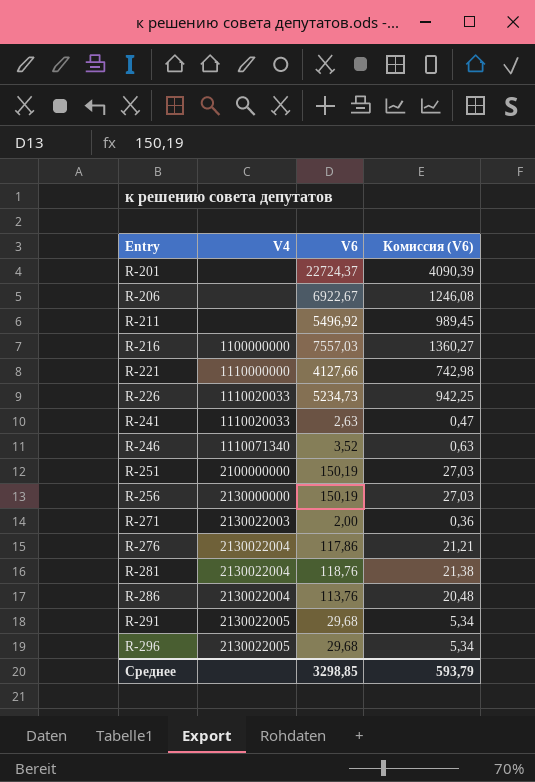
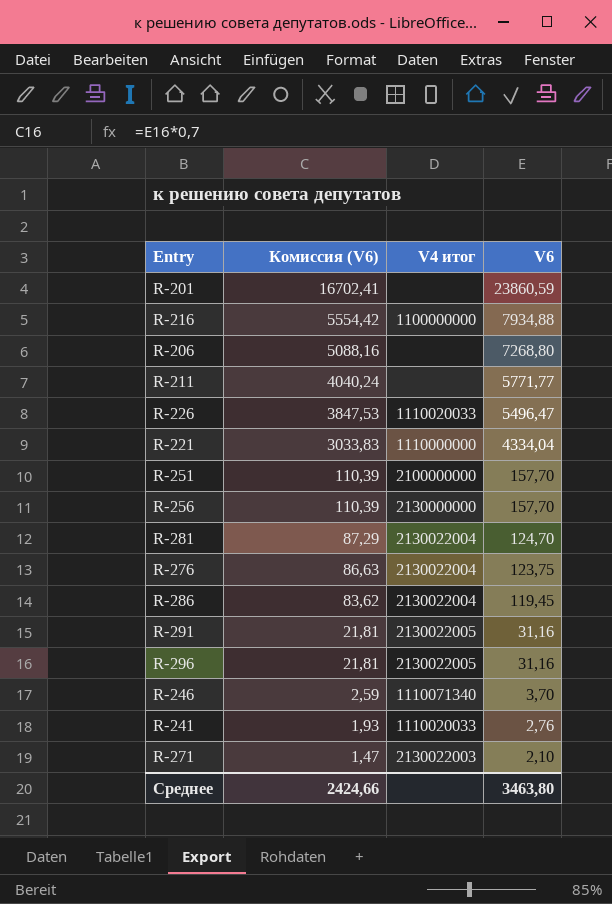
row order: Entry ascending -> Комиссия (V6) descending
column Комиссия (V6) | formula: [V6] * 0,18 -> [V6] * 0,7
column Комиссия (V6) | position: 4 -> 2
column name: V4 -> V4 итог
R-201 | V6: 22724,37 -> 23860,59
R-216 | V6: 7557,03 -> 7934,88
R-206 | V6: 6922,67 -> 7268,80
R-211 | V6: 5496,92 -> 5771,77
R-226 | V6: 5234,73 -> 5496,47
R-221 | V6: 4127,66 -> 4334,04
R-251 | V6: 150,19 -> 157,70
R-256 | V6: 150,19 -> 157,70
R-281 | V6: 118,76 -> 124,70
R-276 | V6: 117,86 -> 123,75
R-286 | V6: 113,76 -> 119,45
R-291 | V6: 29,68 -> 31,16
R-296 | V6: 29,68 -> 31,16
R-246 | V6: 3,52 -> 3,70
R-241 | V6: 2,63 -> 2,76
R-271 | V6: 2,00 -> 2,10
Среднее | Комиссия (V6): 593,79 -> 2424,66
Среднее | V6: 3298,85 -> 3463,80

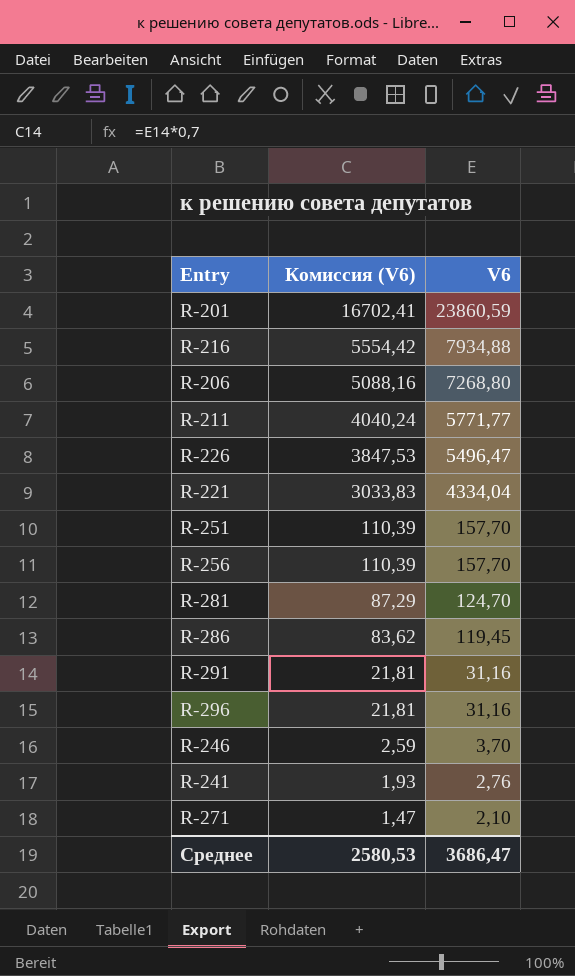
column V4 итог | position: 3 -> none
row R-276: 86,63 | 2130022004 | 123,75 -> none
Среднее | Комиссия (V6): 2424,66 -> 2580,53
Среднее | V6: 3463,80 -> 3686,47

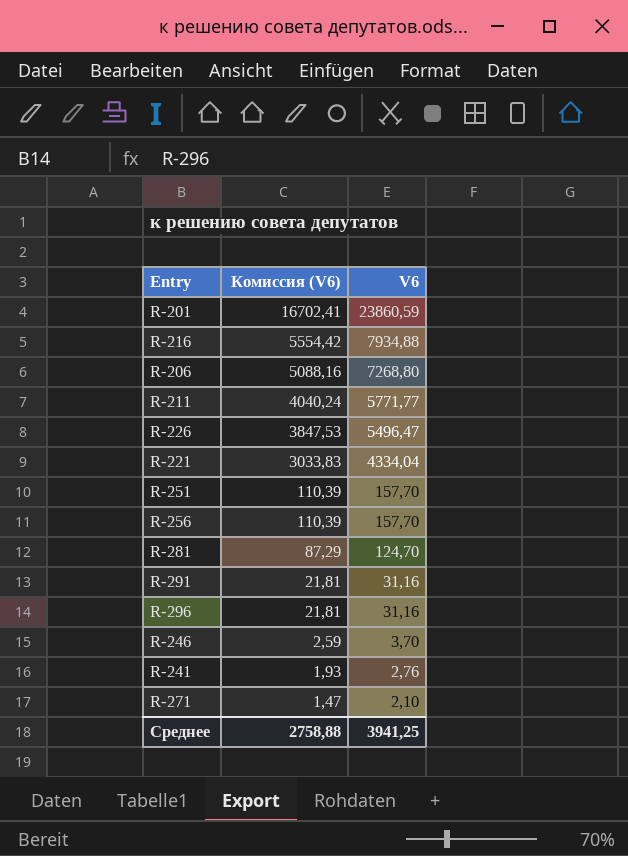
row R-286: 83,62 | 119,45 -> none
Среднее | Комиссия (V6): 2580,53 -> 2758,88
Среднее | V6: 3686,47 -> 3941,25

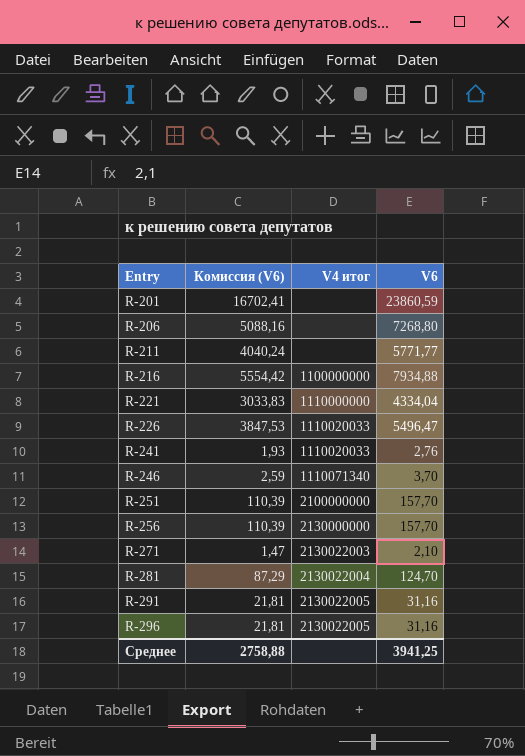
row order: Комиссия (V6) descending -> Entry ascending
column V4 итог | position: none -> 3

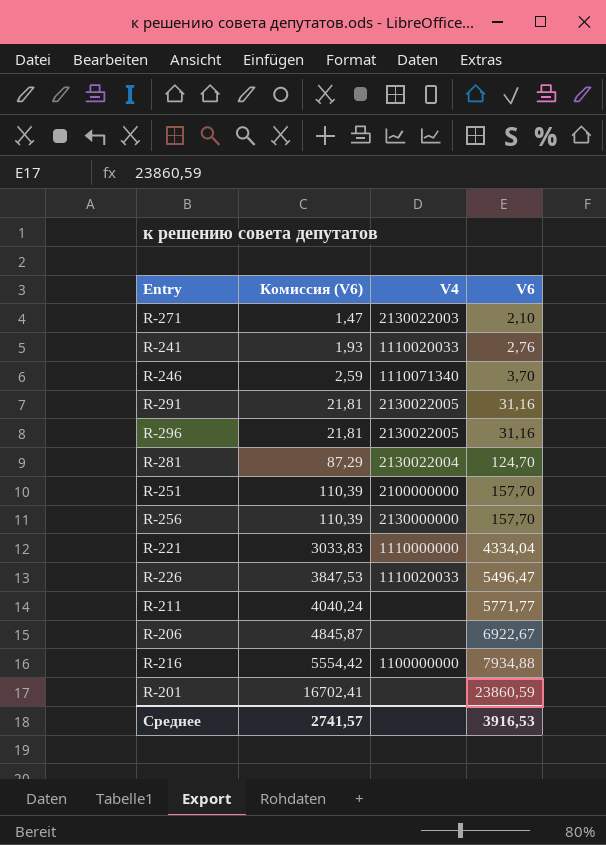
row order: Entry ascending -> Комиссия (V6) ascending
column name: V4 итог -> V4
R-206 | Комиссия (V6): 5088,16 -> 4845,87
R-206 | V6: 7268,80 -> 6922,67
Среднее | Комиссия (V6): 2758,88 -> 2741,57
Среднее | V6: 3941,25 -> 3916,53

